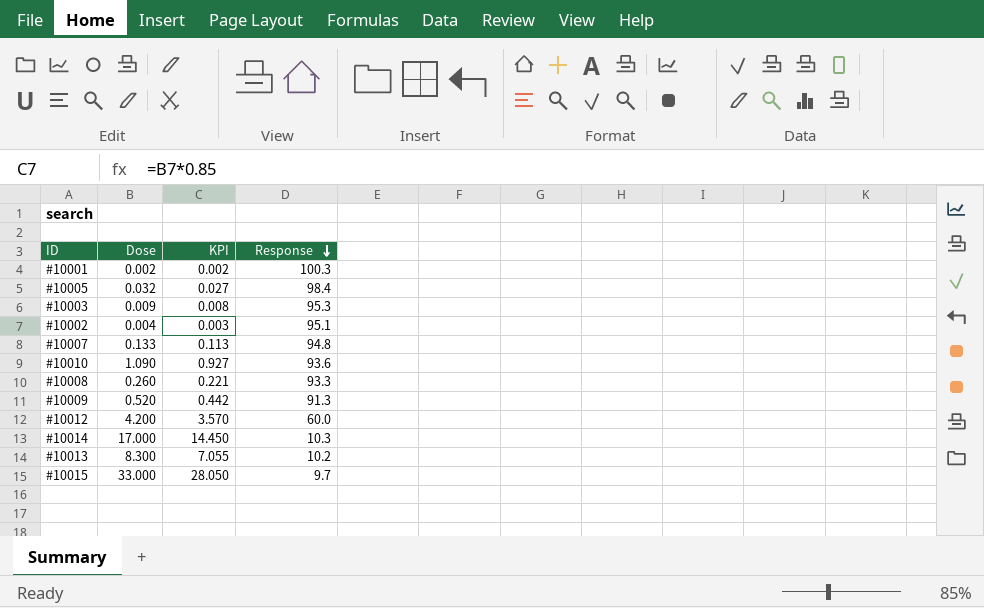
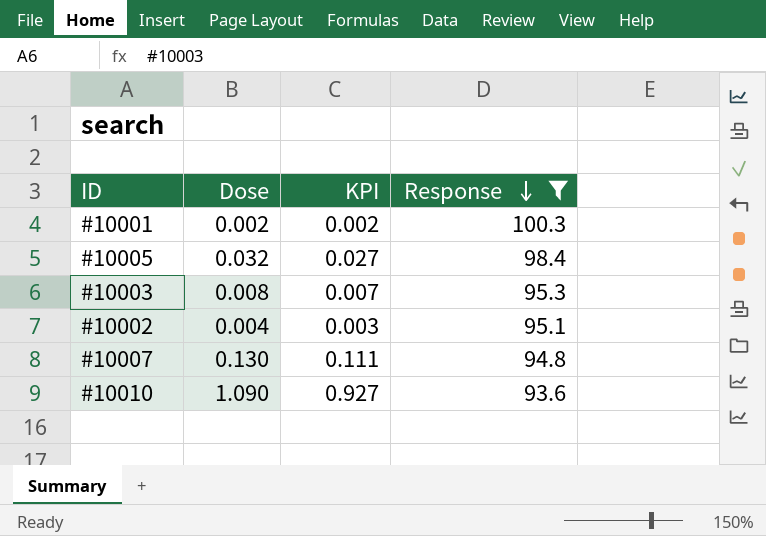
filter: none -> Response >= 93.6
#10003 | Dose: 0.009 -> 0.008
#10003 | KPI: 0.008 -> 0.007
#10007 | Dose: 0.133 -> 0.130
#10007 | KPI: 0.113 -> 0.111

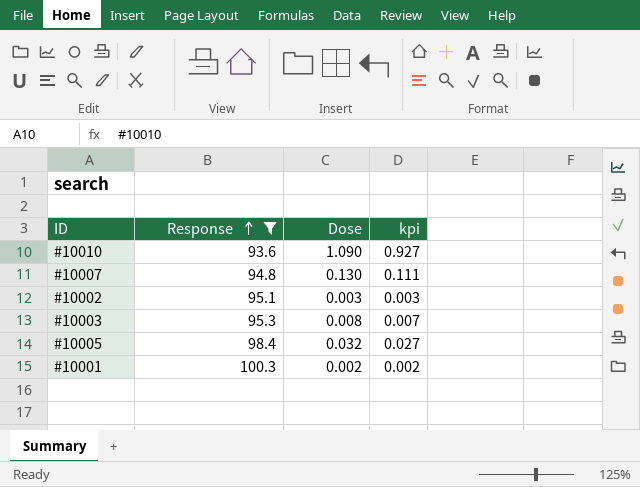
row order: Response descending -> Response ascending
column Response | position: 4 -> 2
column name: KPI -> kpi
#10002 | Dose: 0.004 -> 0.003

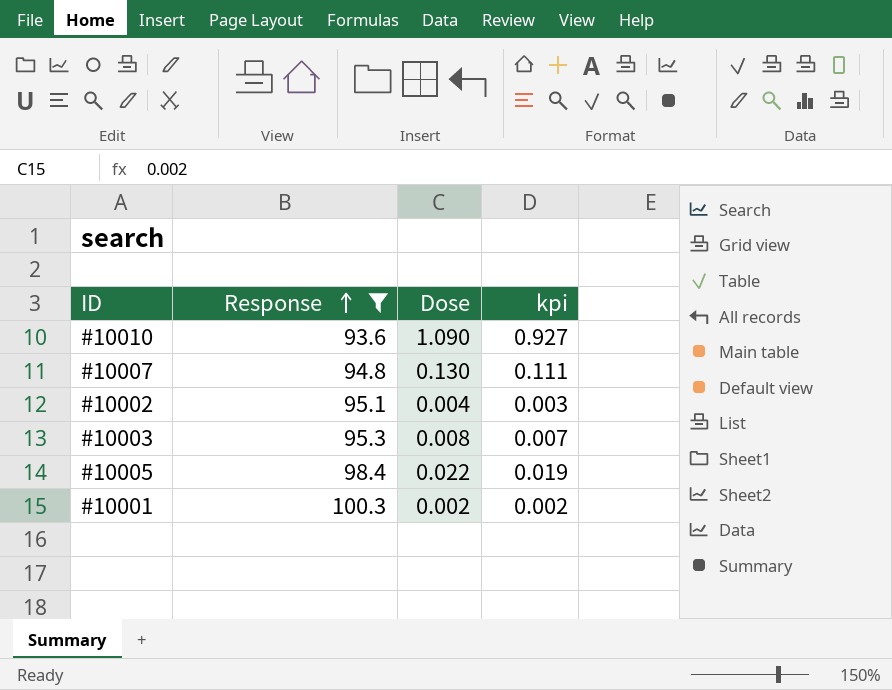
#10002 | Dose: 0.003 -> 0.004
#10005 | Dose: 0.032 -> 0.022
#10005 | kpi: 0.027 -> 0.019

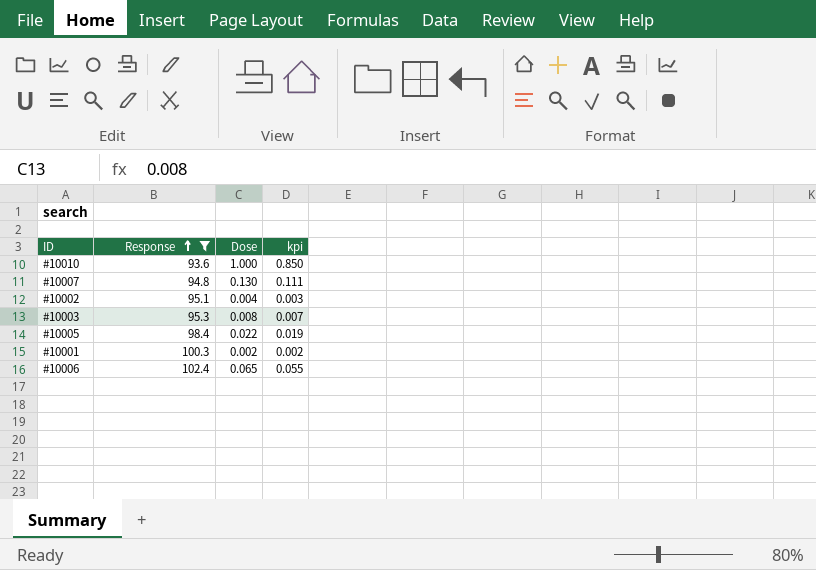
#10010 | Dose: 1.090 -> 1.000
#10010 | kpi: 0.927 -> 0.850
row #10006: none -> 102.4 | 0.065 | 0.055

